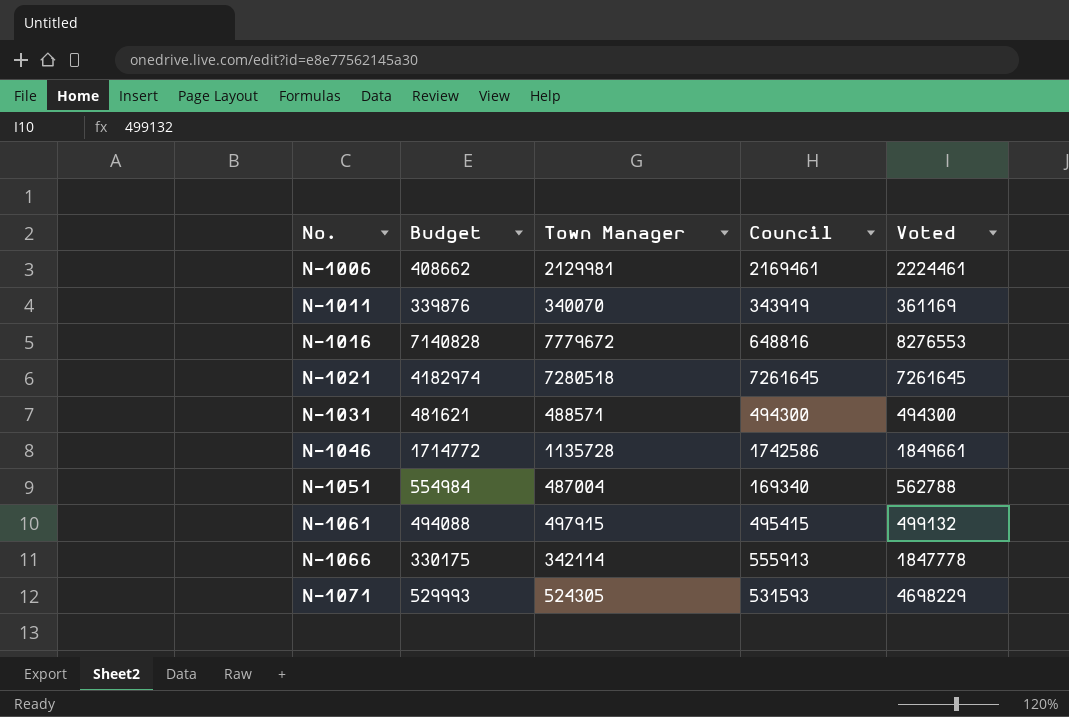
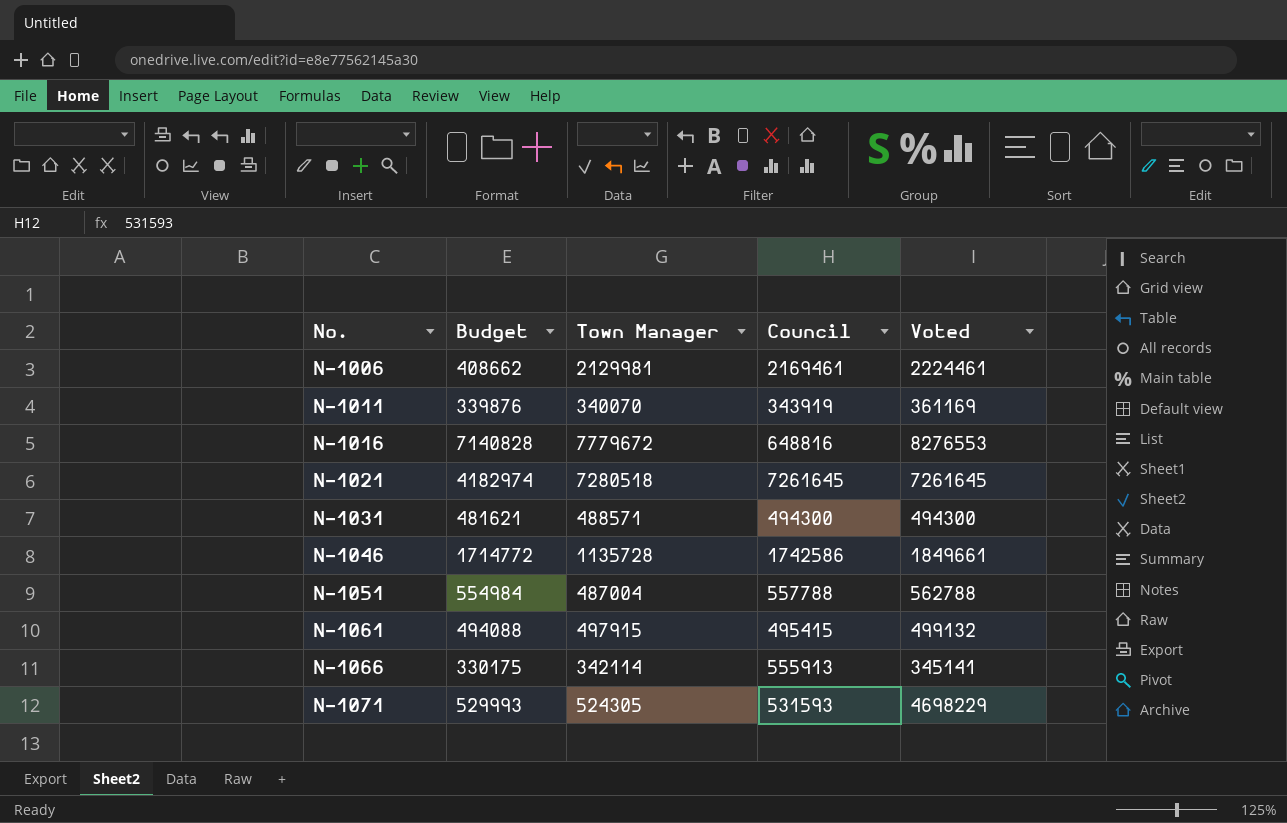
N-1051 | Council: 169340 -> 557788
N-1066 | Voted: 1847778 -> 345141

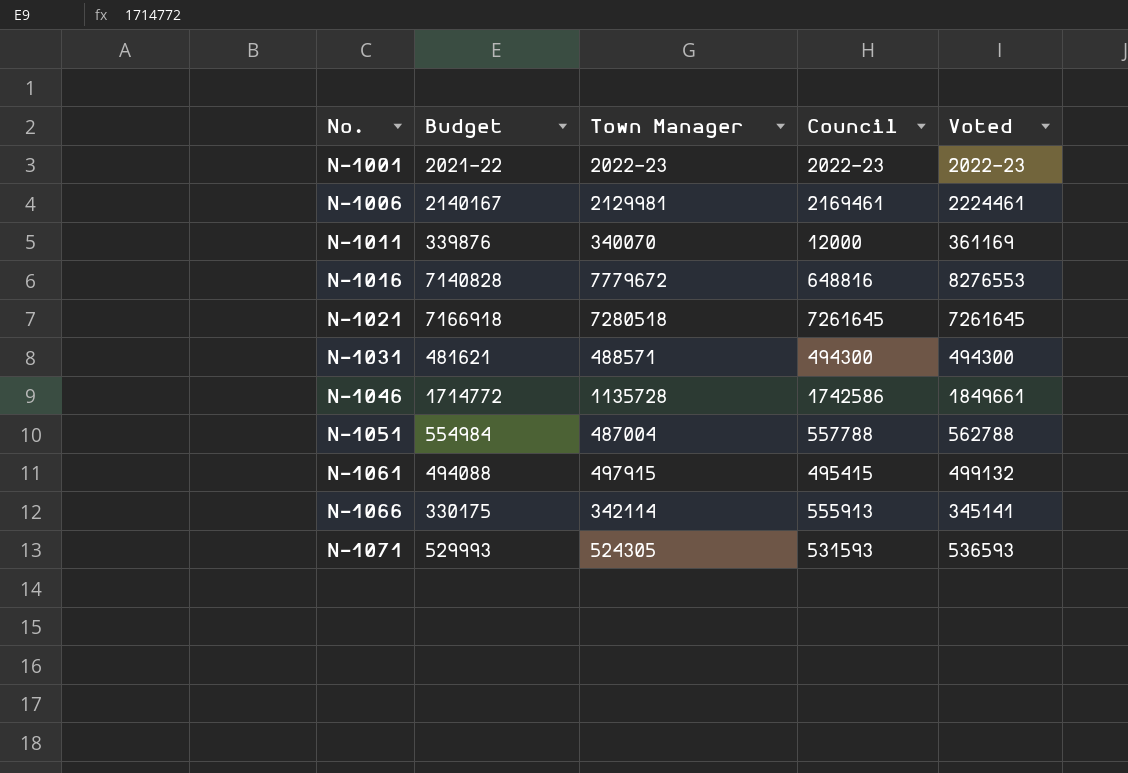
row N-1001: none -> 2021-22 | 2022-23 | 2022-23 | 2022-23
N-1006 | Budget: 408662 -> 2140167
N-1011 | Council: 343919 -> 12000
N-1021 | Budget: 4182974 -> 7166918
N-1071 | Voted: 4698229 -> 536593

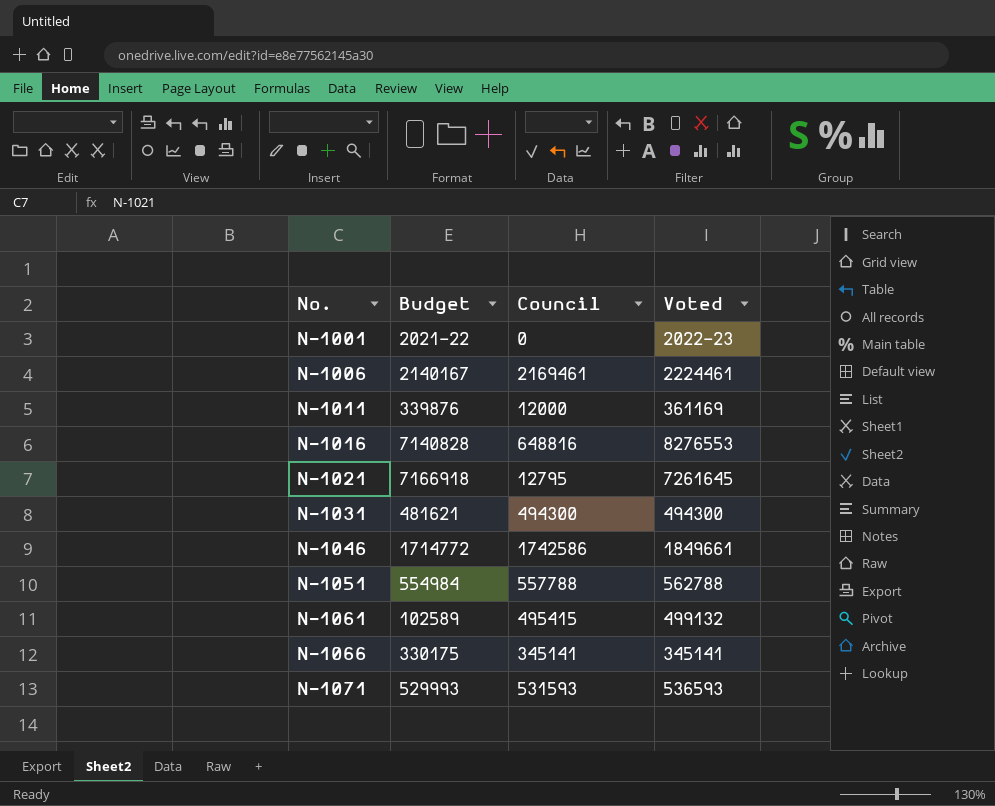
column Town Manager | position: 3 -> none
N-1001 | Council: 2022-23 -> 0
N-1021 | Council: 7261645 -> 12795
N-1061 | Budget: 494088 -> 102589
N-1066 | Council: 555913 -> 345141

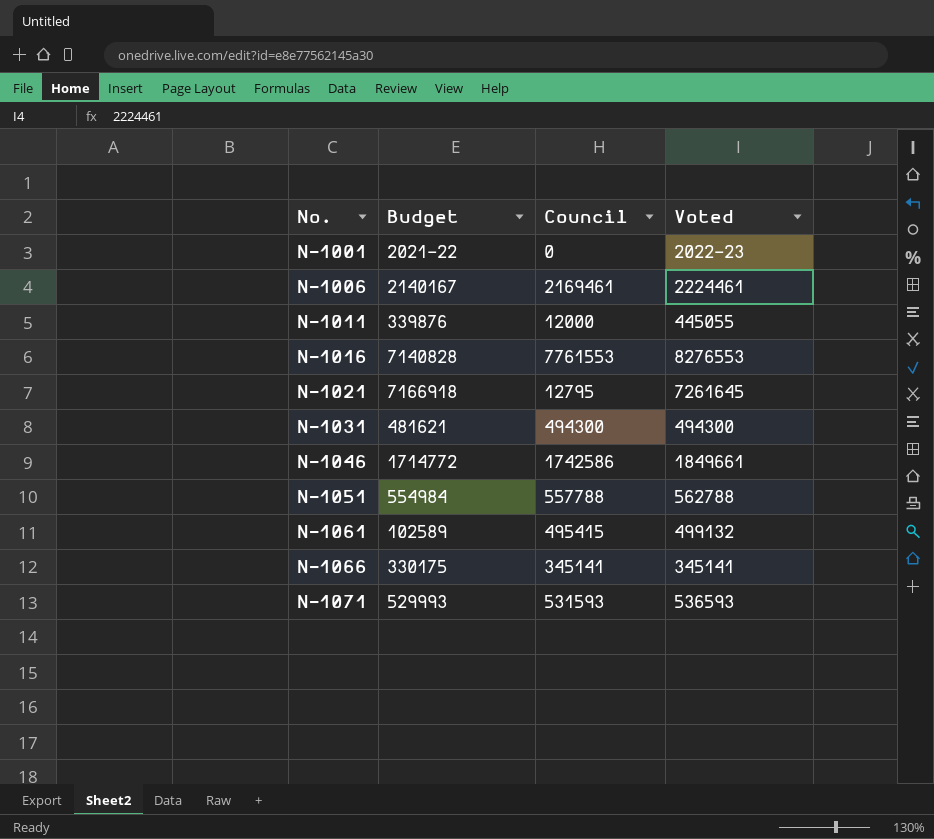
N-1011 | Voted: 361169 -> 445055
N-1016 | Council: 648816 -> 7761553

